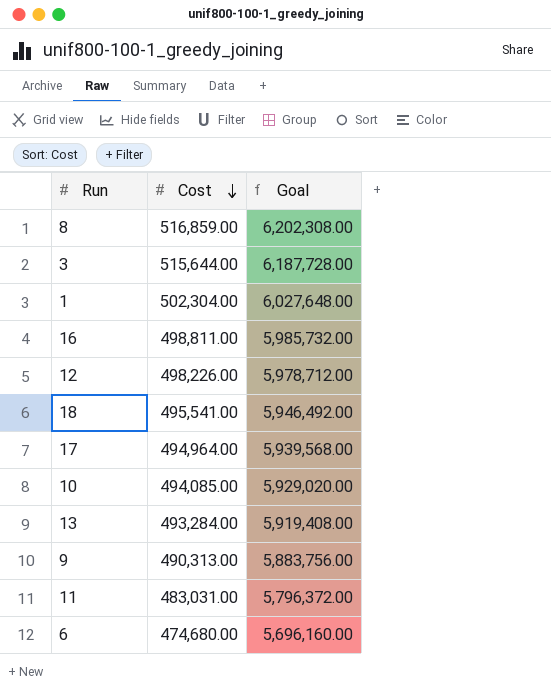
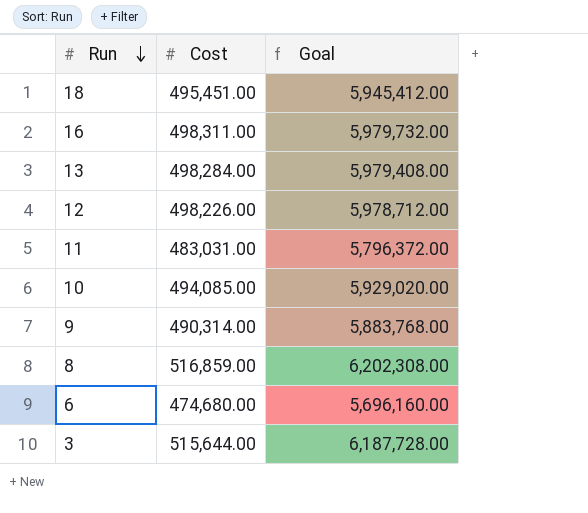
row order: Cost descending -> Run descending
row 1: 502,304.00 | 6,027,648.00 -> none
row 17: 494,964.00 | 5,939,568.00 -> none
18 | Cost: 495,541.00 -> 495,451.00
18 | Goal: 5,946,492.00 -> 5,945,412.00
16 | Cost: 498,811.00 -> 498,311.00
16 | Goal: 5,985,732.00 -> 5,979,732.00
13 | Cost: 493,284.00 -> 498,284.00
13 | Goal: 5,919,408.00 -> 5,979,408.00
9 | Cost: 490,313.00 -> 490,314.00
9 | Goal: 5,883,756.00 -> 5,883,768.00

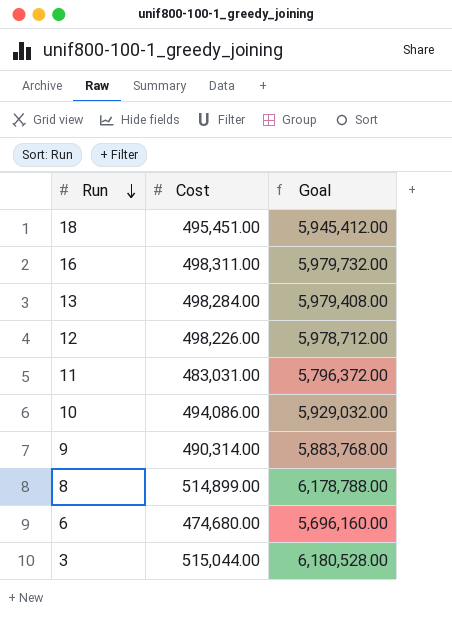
10 | Cost: 494,085.00 -> 494,086.00
10 | Goal: 5,929,020.00 -> 5,929,032.00
8 | Cost: 516,859.00 -> 514,899.00
8 | Goal: 6,202,308.00 -> 6,178,788.00
3 | Cost: 515,644.00 -> 515,044.00
3 | Goal: 6,187,728.00 -> 6,180,528.00

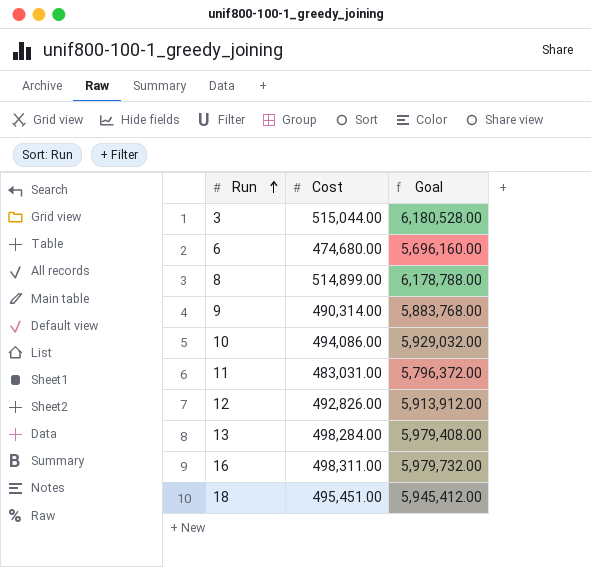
row order: Run descending -> Run ascending
12 | Cost: 498,226.00 -> 492,826.00
12 | Goal: 5,978,712.00 -> 5,913,912.00

